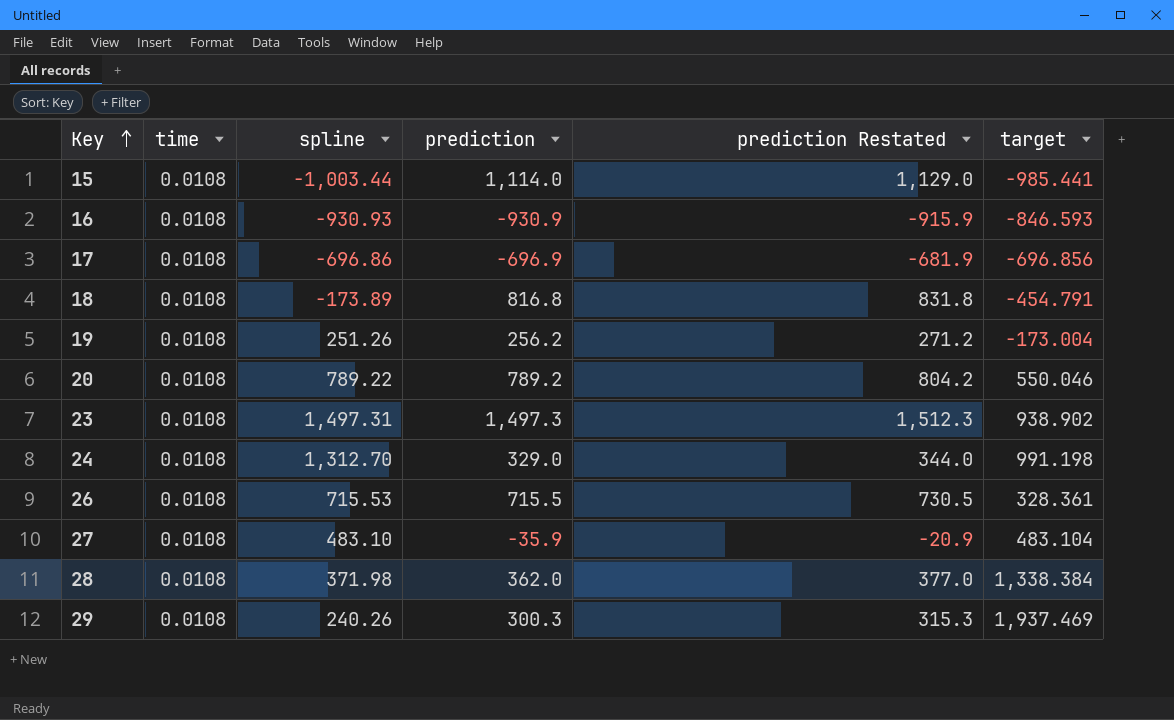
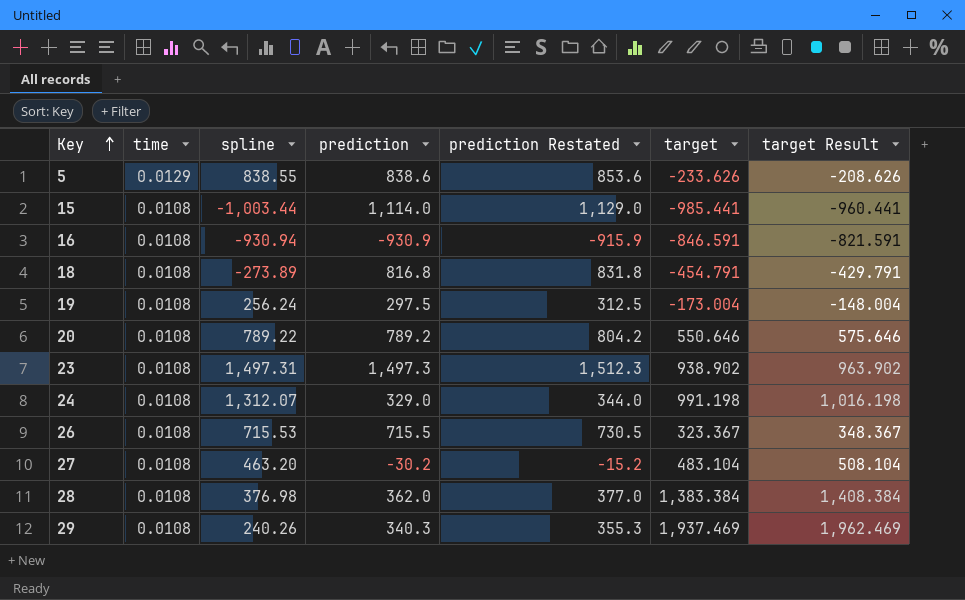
column target Result | formula: none -> [target] + 25
row 17: 0.0108 | -696.86 | -696.9 | -681.9 | -696.856 -> none
row 5: none -> 0.0129 | 838.55 | 838.6 | 853.6 | -233.626 | -208.626
16 | spline: -930.93 -> -930.94
16 | target: -846.593 -> -846.591
18 | spline: -173.89 -> -273.89
19 | spline: 251.26 -> 256.24
19 | prediction: 256.2 -> 297.5
19 | prediction Restated: 271.2 -> 312.5
20 | target: 550.046 -> 550.646
24 | spline: 1,312.70 -> 1,312.07
26 | target: 328.361 -> 323.367
27 | spline: 483.10 -> 463.20
27 | prediction: -35.9 -> -30.2
27 | prediction Restated: -20.9 -> -15.2
28 | spline: 371.98 -> 376.98
28 | target: 1,338.384 -> 1,383.384
29 | prediction: 300.3 -> 340.3
29 | prediction Restated: 315.3 -> 355.3

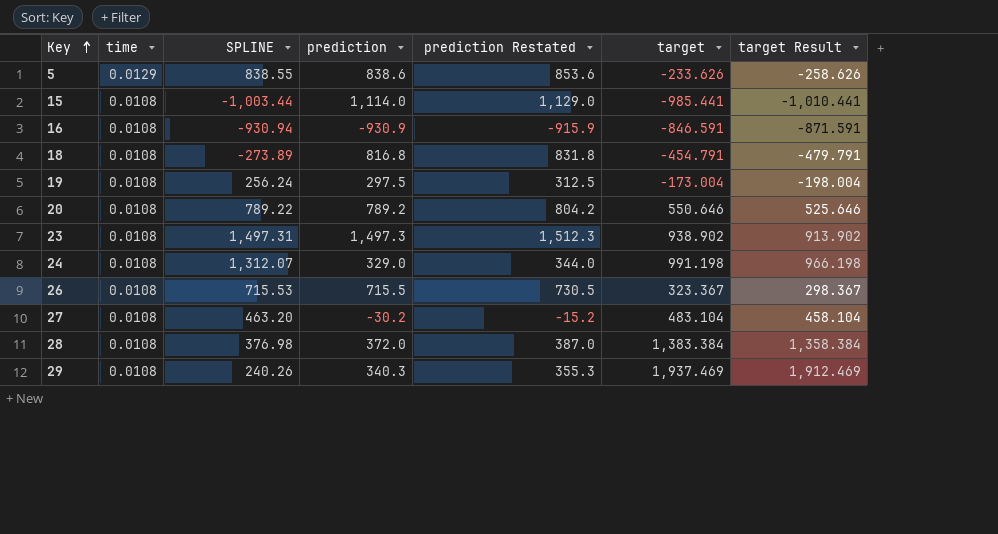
column name: spline -> SPLINE
column target Result | formula: [target] + 25 -> [target] - 25
28 | prediction: 362.0 -> 372.0
28 | prediction Restated: 377.0 -> 387.0

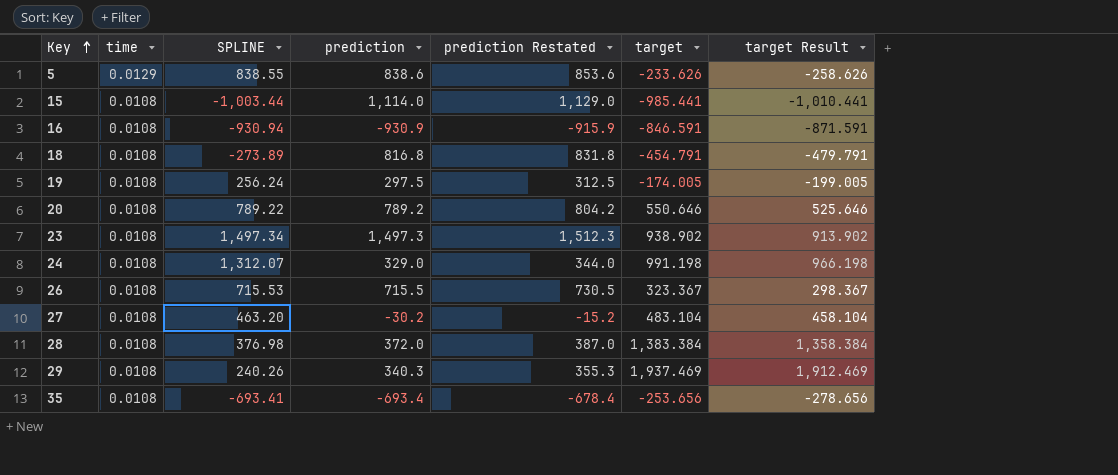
19 | target: -173.004 -> -174.005
19 | target Result: -198.004 -> -199.005
23 | SPLINE: 1,497.31 -> 1,497.34
row 35: none -> 0.0108 | -693.41 | -693.4 | -678.4 | -253.656 | -278.656

